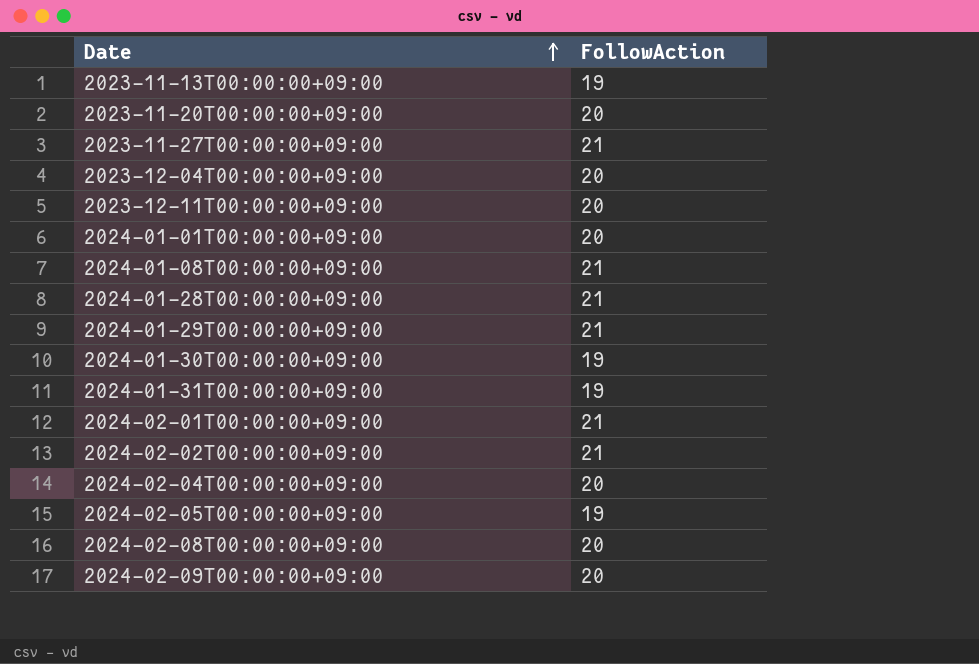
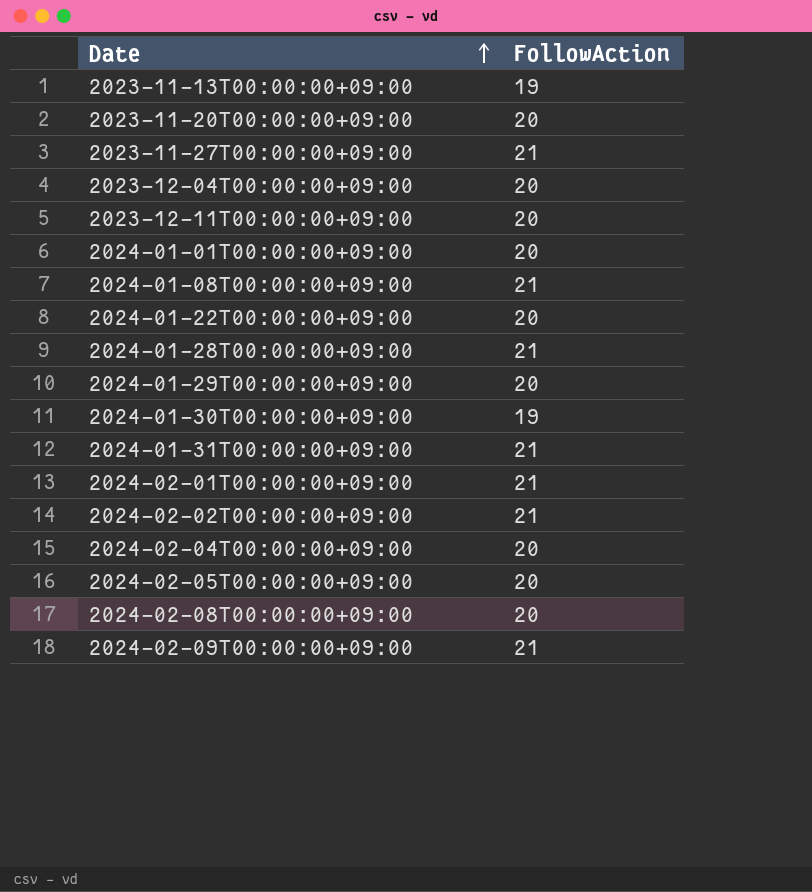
row 2024-01-22T00:00:00+09:00: none -> 20
2024-01-29T00:00:00+09:00 | FollowAction: 21 -> 20
2024-01-31T00:00:00+09:00 | FollowAction: 19 -> 21
2024-02-05T00:00:00+09:00 | FollowAction: 19 -> 20
2024-02-09T00:00:00+09:00 | FollowAction: 20 -> 21

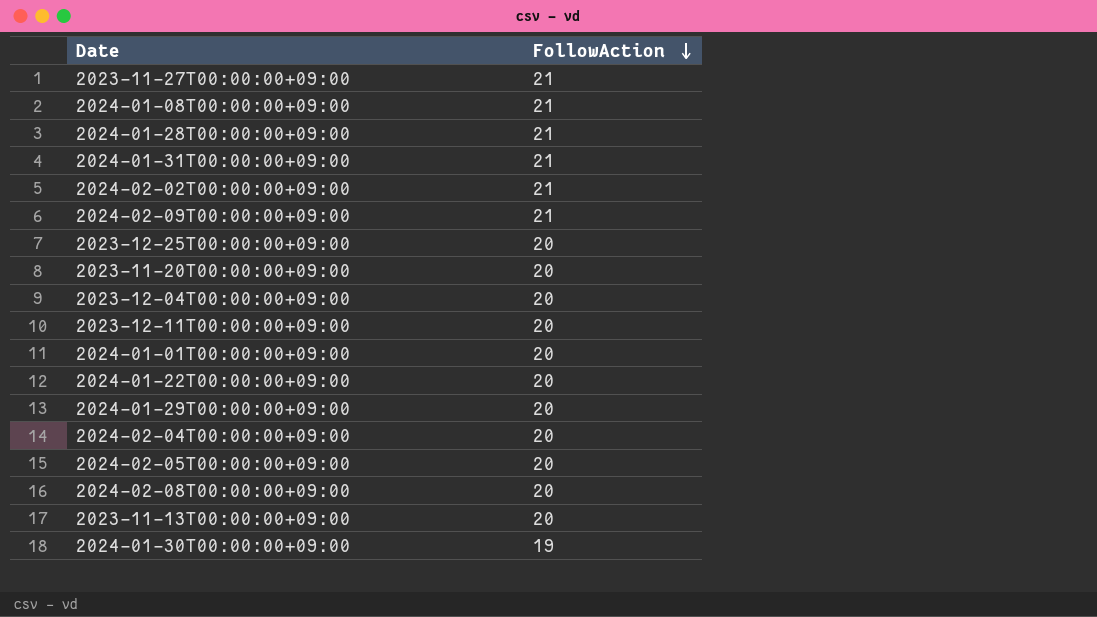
row order: Date ascending -> FollowAction descending
row 2024-02-01T00:00:00+09:00: 21 -> none
row 2023-12-25T00:00:00+09:00: none -> 20
2023-11-13T00:00:00+09:00 | FollowAction: 19 -> 20

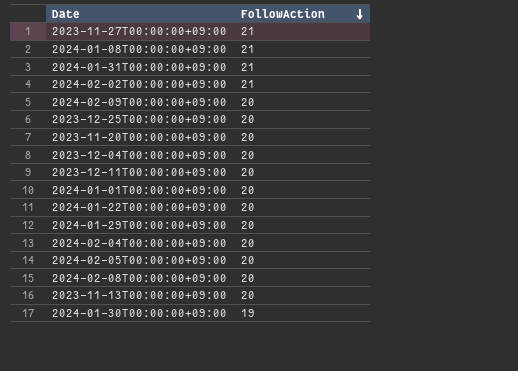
row 2024-01-28T00:00:00+09:00: 21 -> none
2024-02-09T00:00:00+09:00 | FollowAction: 21 -> 20

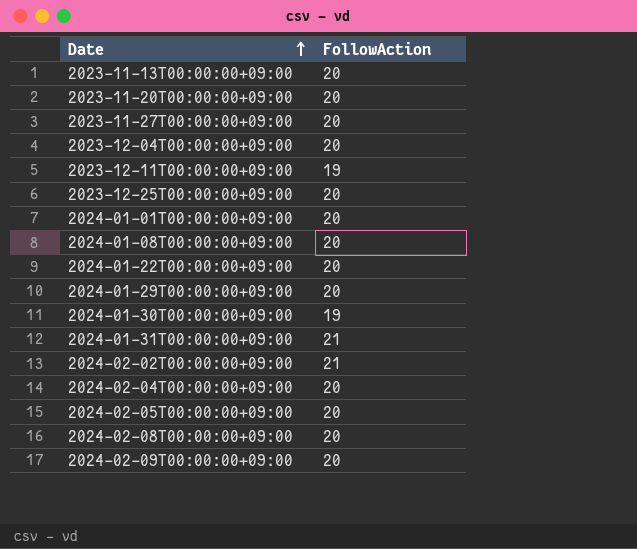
row order: FollowAction descending -> Date ascending
2023-11-27T00:00:00+09:00 | FollowAction: 21 -> 20
2023-12-11T00:00:00+09:00 | FollowAction: 20 -> 19
2024-01-08T00:00:00+09:00 | FollowAction: 21 -> 20

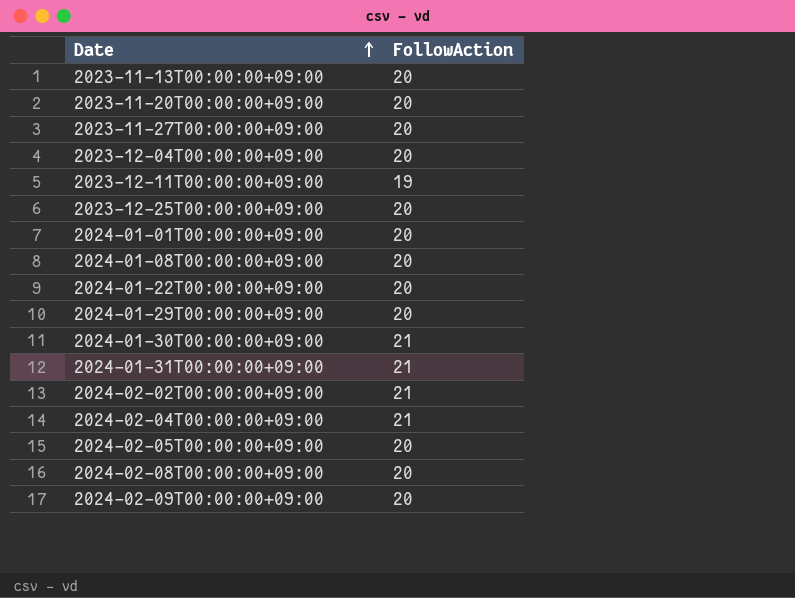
2024-01-30T00:00:00+09:00 | FollowAction: 19 -> 21
2024-02-04T00:00:00+09:00 | FollowAction: 20 -> 21

